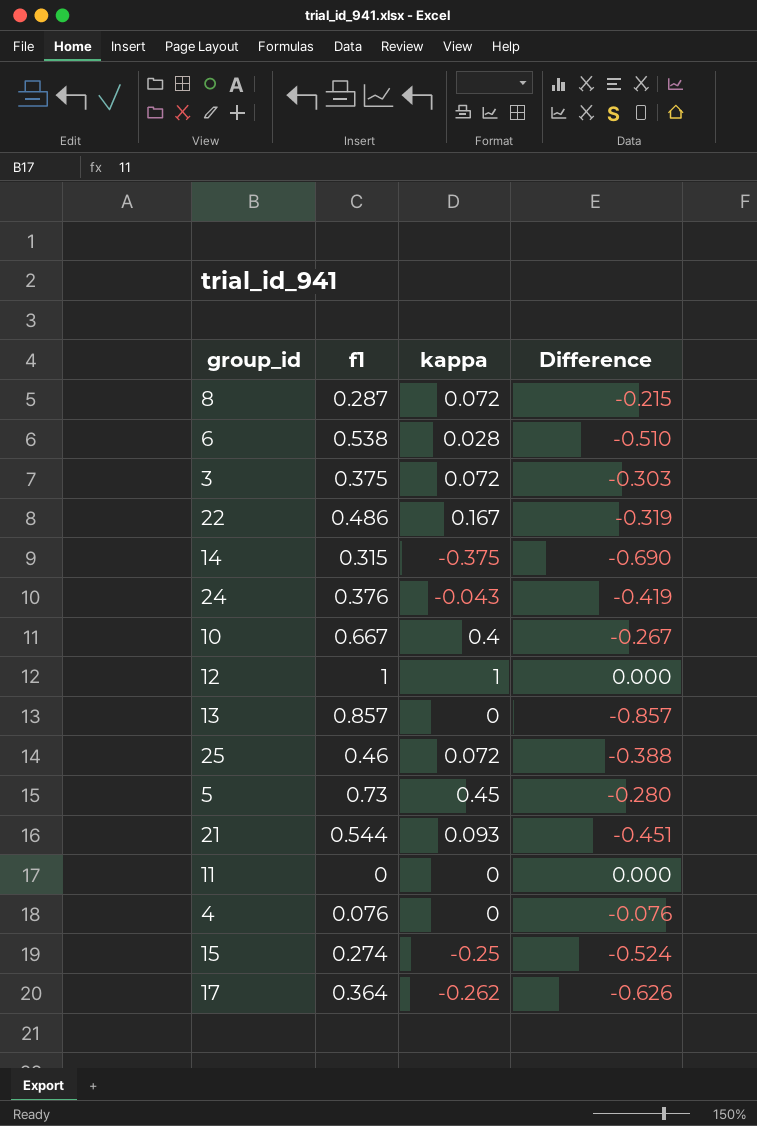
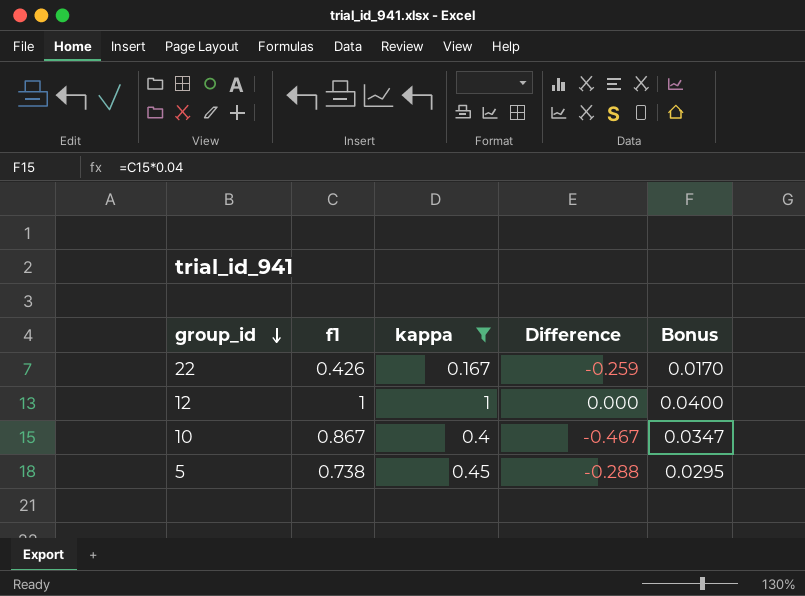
filter: none -> kappa >= 0.167
row order: none -> group_id descending
column Bonus | formula: none -> [f1] * 0.04
22 | f1: 0.486 -> 0.426
22 | Difference: -0.319 -> -0.259
10 | f1: 0.667 -> 0.867
10 | Difference: -0.267 -> -0.467
5 | f1: 0.73 -> 0.738
5 | Difference: -0.280 -> -0.288

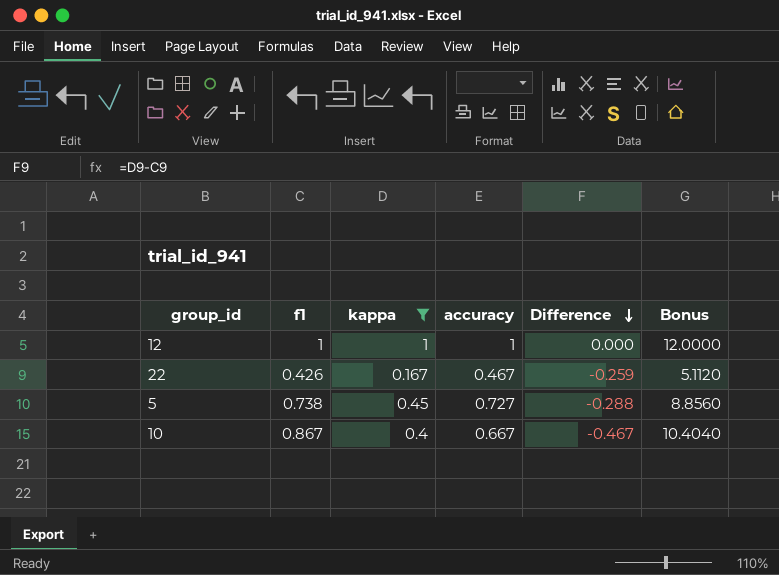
row order: group_id descending -> Difference descending
column accuracy | position: none -> 4
column Bonus | formula: [f1] * 0.04 -> [f1] * 12

